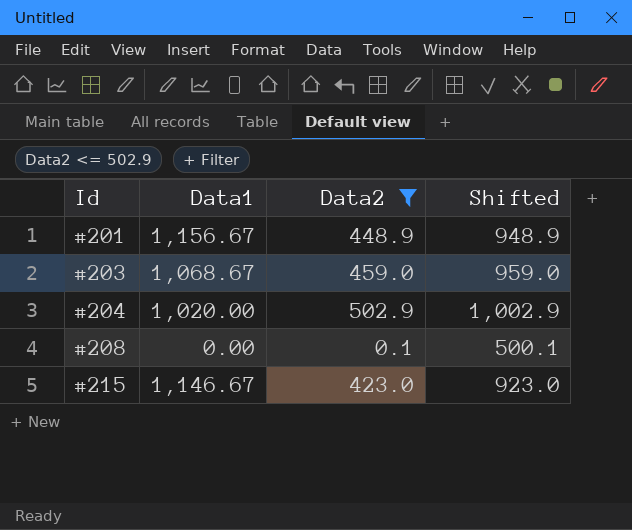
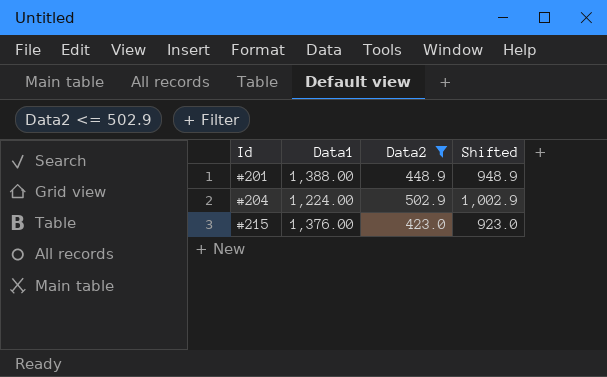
row #203: 1,068.67 | 459.0 | 959.0 -> none
row #208: 0.00 | 0.1 | 500.1 -> none
#201 | Data1: 1,156.67 -> 1,388.00
#204 | Data1: 1,020.00 -> 1,224.00
#215 | Data1: 1,146.67 -> 1,376.00

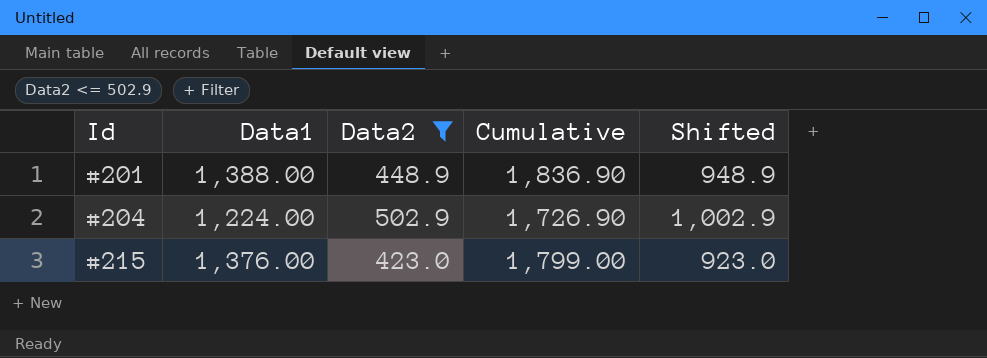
column Cumulative | formula: none -> [Data1] + [Data2]

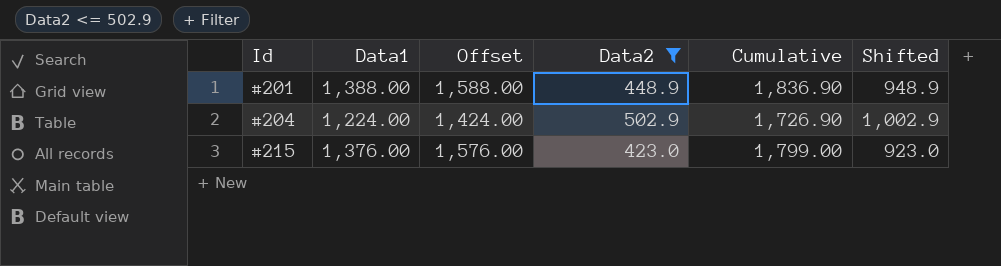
column Offset | formula: none -> [Data1] + 200

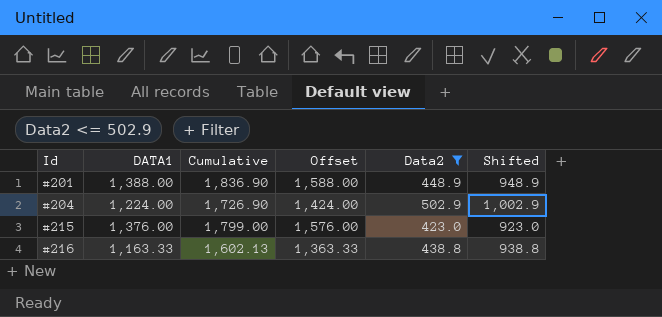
column name: Data1 -> DATA1
column Cumulative | position: 5 -> 3
row #216: none -> 1,163.33 | 1,602.13 | 1,363.33 | 438.8 | 938.8

